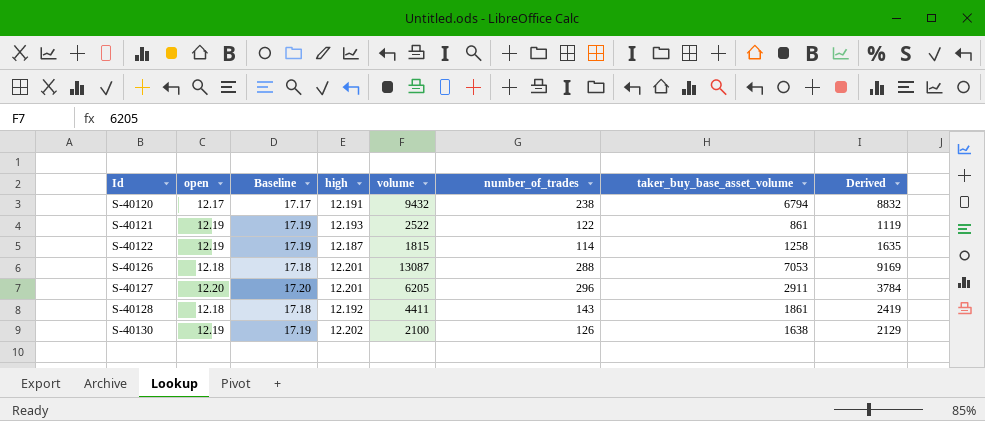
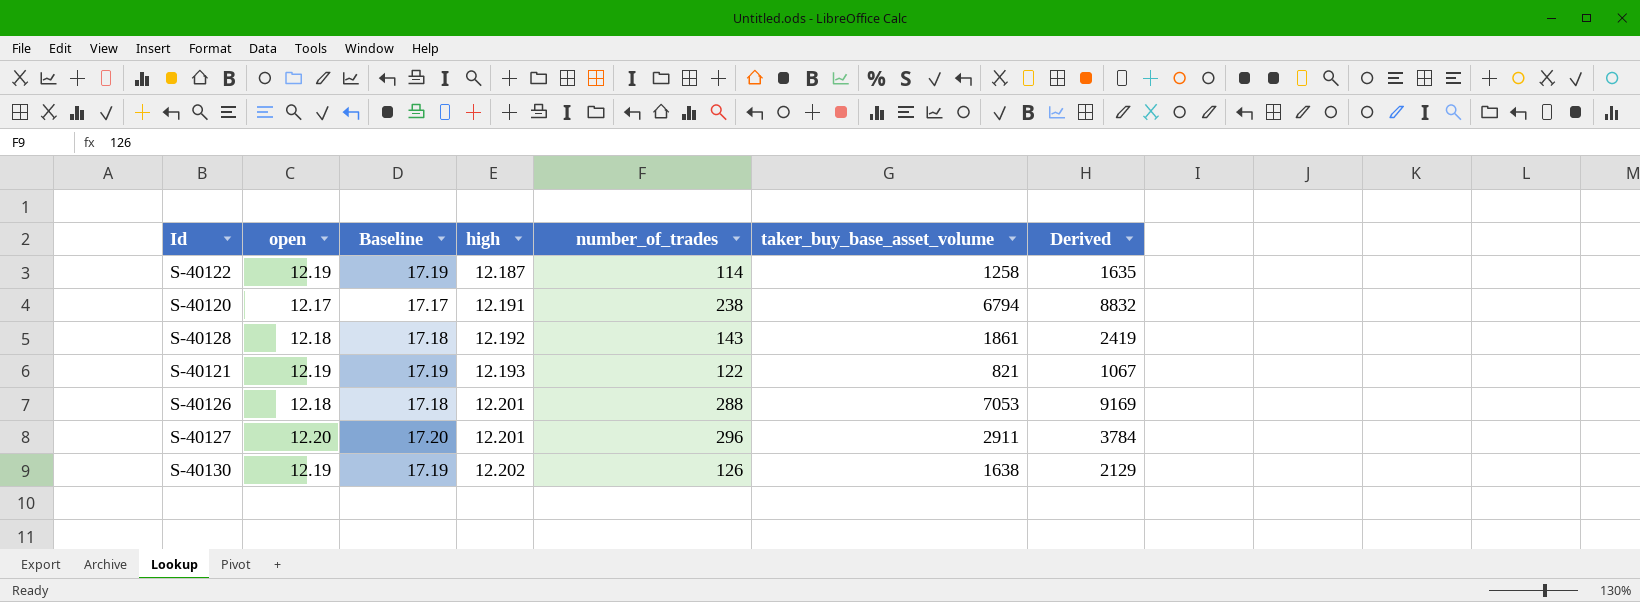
row order: Id ascending -> high ascending
column volume | position: 5 -> none
S-40121 | taker_buy_base_asset_volume: 861 -> 821
S-40121 | Derived: 1119 -> 1067

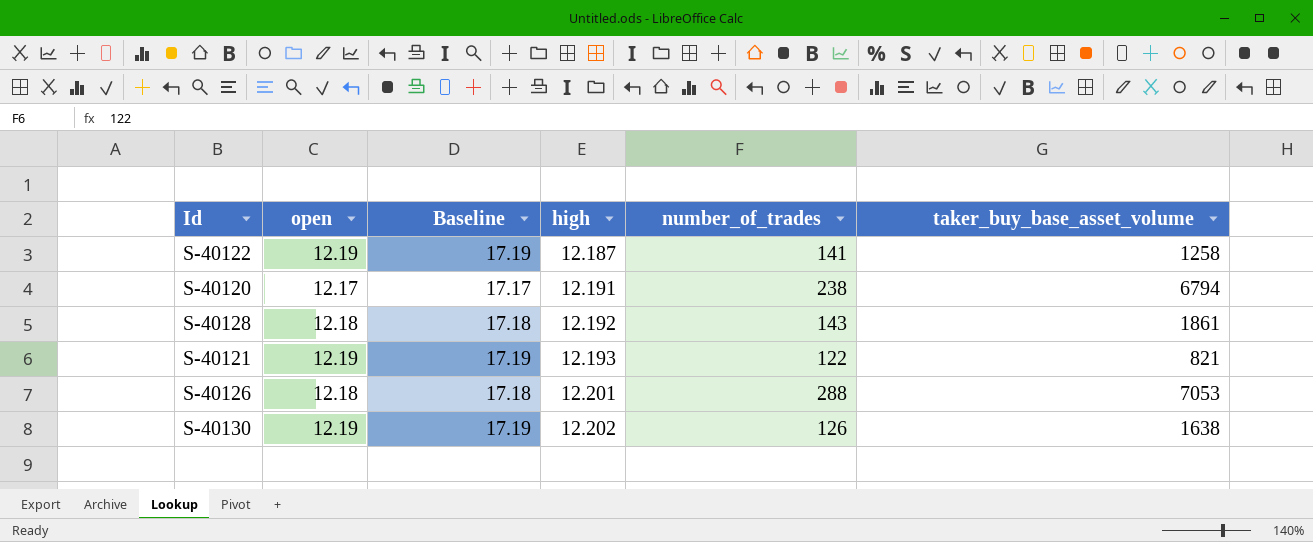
column Derived | formula: [taker_buy_base_asset_volume] * 1.3 -> none
row S-40127: 12.20 | 17.20 | 12.201 | 296 | 2911 | 3784 -> none
S-40122 | number_of_trades: 114 -> 141

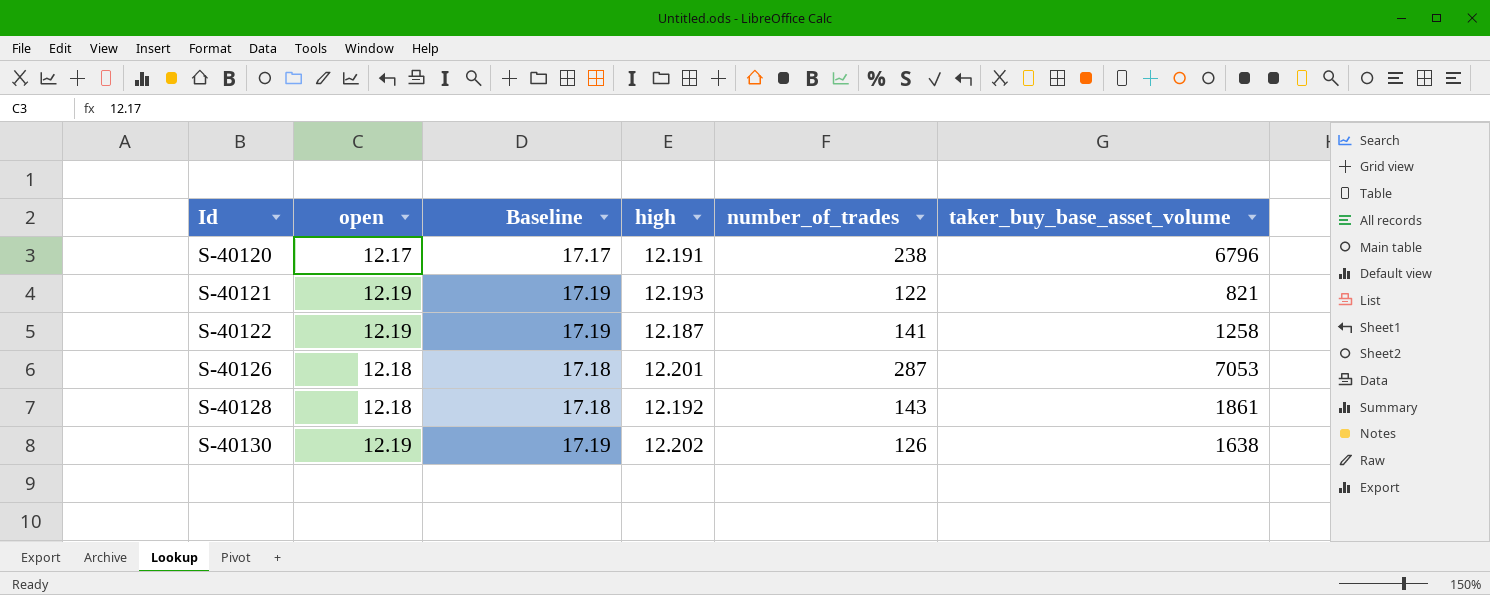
row order: high ascending -> Id ascending
S-40120 | taker_buy_base_asset_volume: 6794 -> 6796
S-40126 | number_of_trades: 288 -> 287

